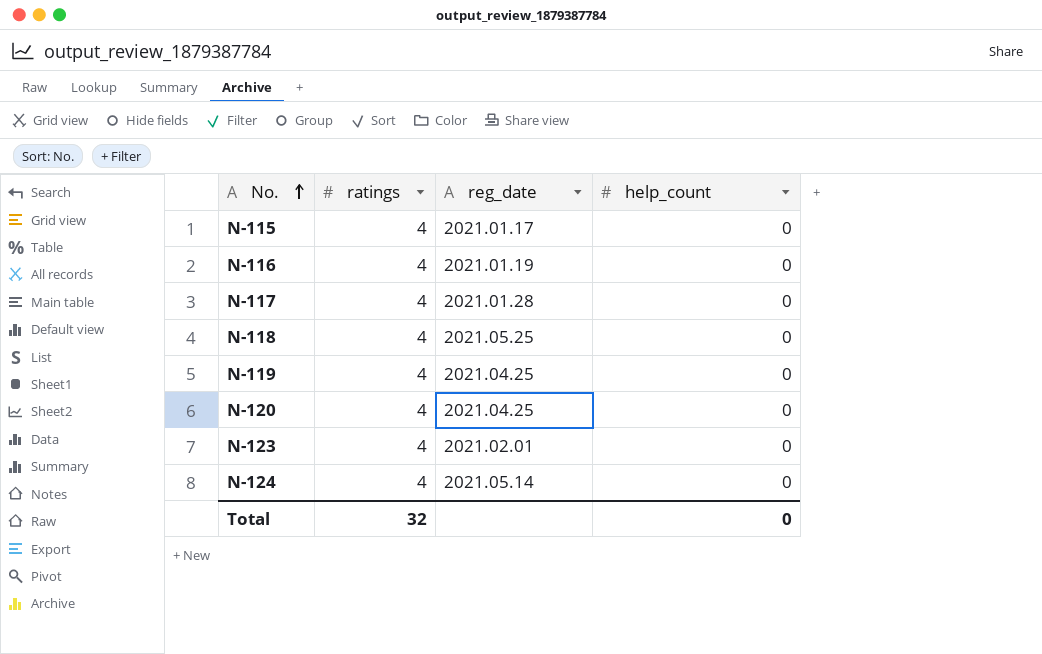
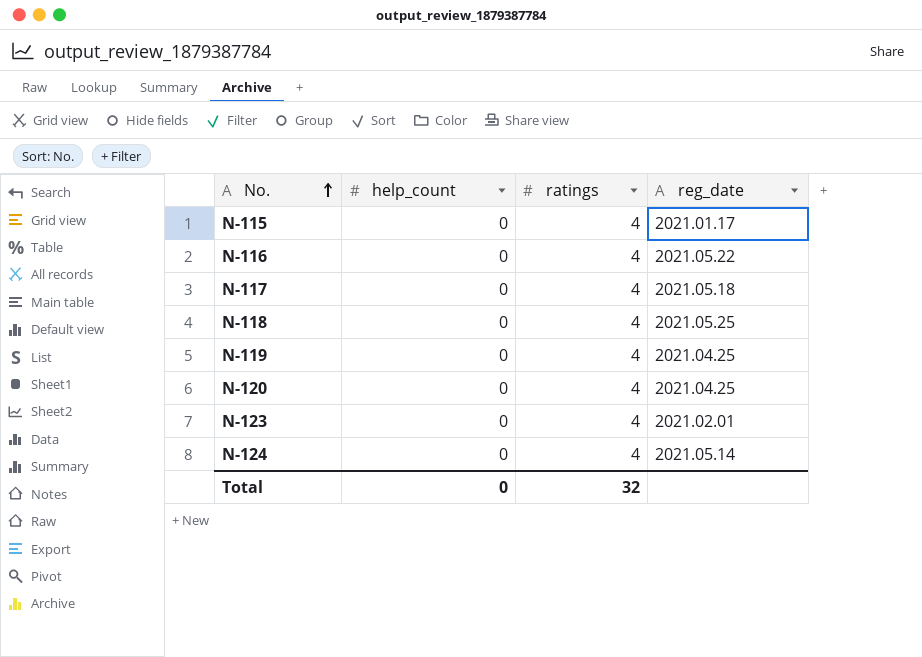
column help_count | position: 4 -> 2
N-116 | reg_date: 2021.01.19 -> 2021.05.22
N-117 | reg_date: 2021.01.28 -> 2021.05.18

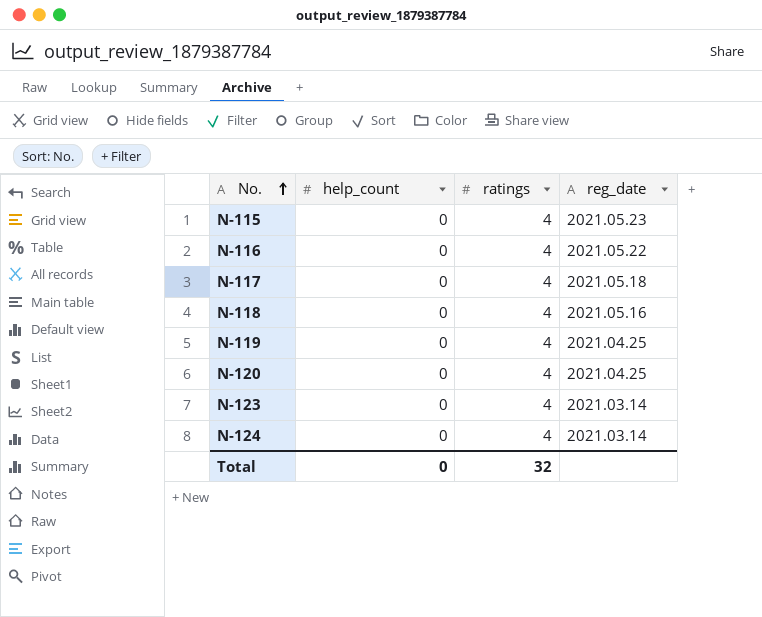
N-115 | reg_date: 2021.01.17 -> 2021.05.23
N-118 | reg_date: 2021.05.25 -> 2021.05.16
N-123 | reg_date: 2021.02.01 -> 2021.03.14
N-124 | reg_date: 2021.05.14 -> 2021.03.14

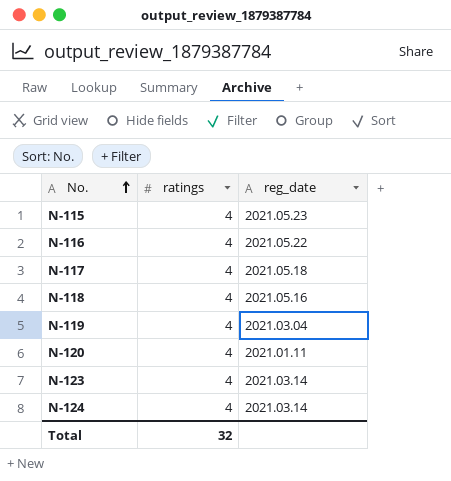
column help_count | position: 2 -> none
N-119 | reg_date: 2021.04.25 -> 2021.03.04
N-120 | reg_date: 2021.04.25 -> 2021.01.11

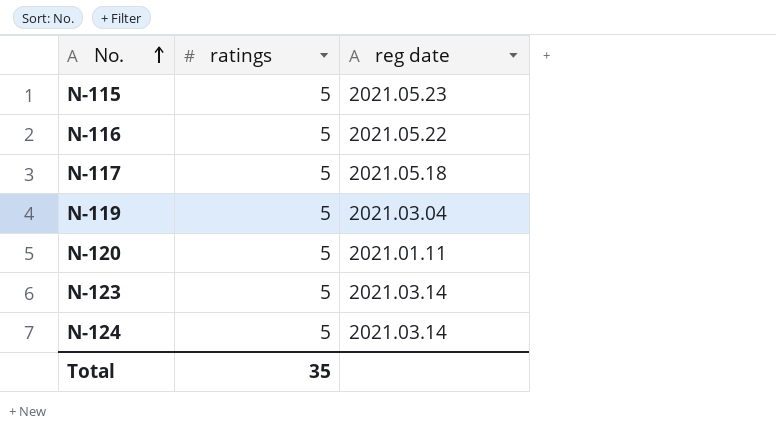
column name: reg_date -> reg date
row N-118: 4 | 2021.05.16 -> none
N-115 | ratings: 4 -> 5
N-116 | ratings: 4 -> 5
N-117 | ratings: 4 -> 5
N-119 | ratings: 4 -> 5
N-120 | ratings: 4 -> 5
N-123 | ratings: 4 -> 5
N-124 | ratings: 4 -> 5
Total | ratings: 32 -> 35

